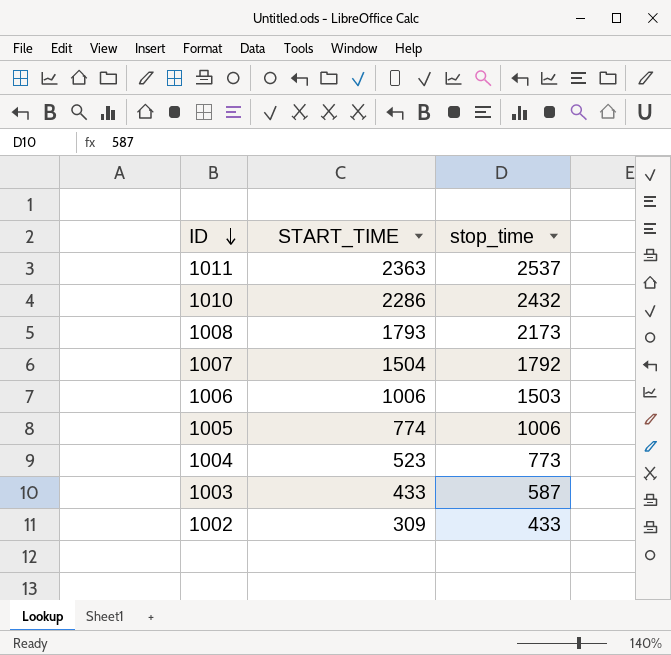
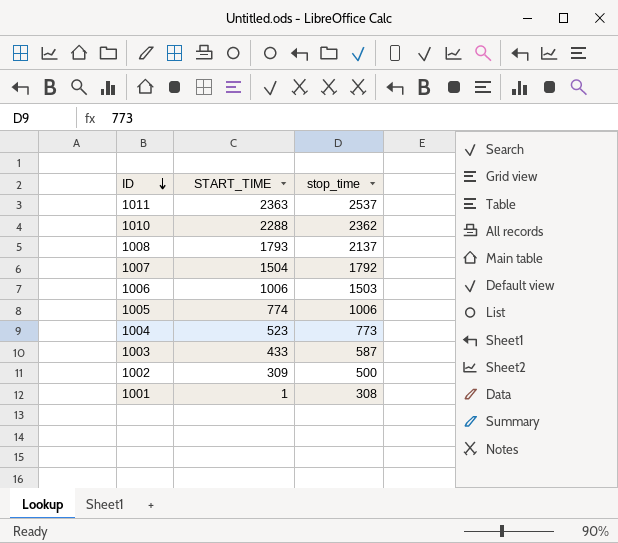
1010 | START_TIME: 2286 -> 2288
1010 | stop_time: 2432 -> 2362
1008 | stop_time: 2173 -> 2137
1002 | stop_time: 433 -> 500
row 1001: none -> 1 | 308

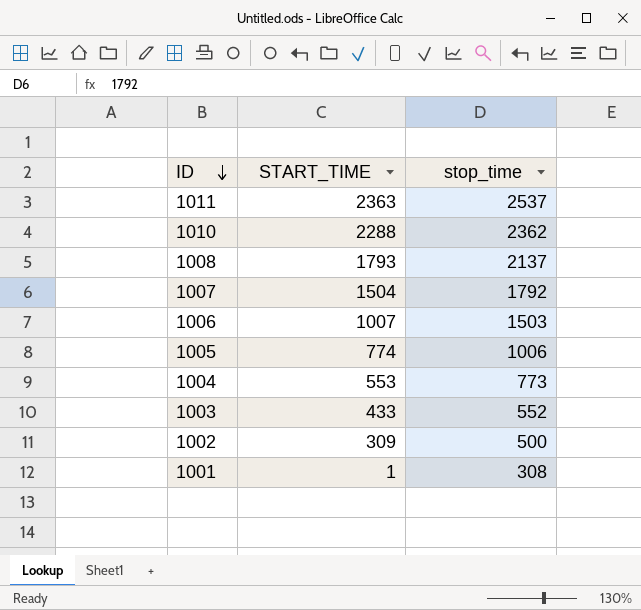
1006 | START_TIME: 1006 -> 1007
1004 | START_TIME: 523 -> 553
1003 | stop_time: 587 -> 552

